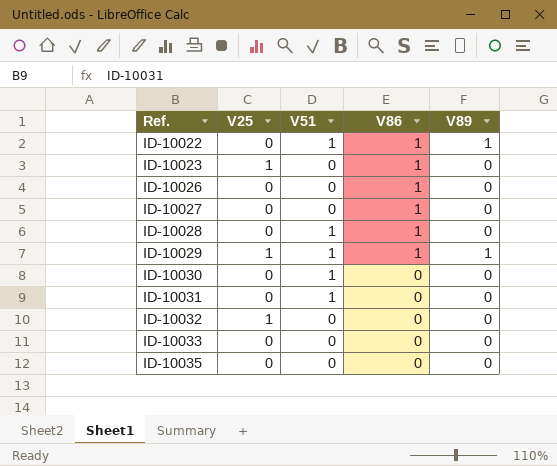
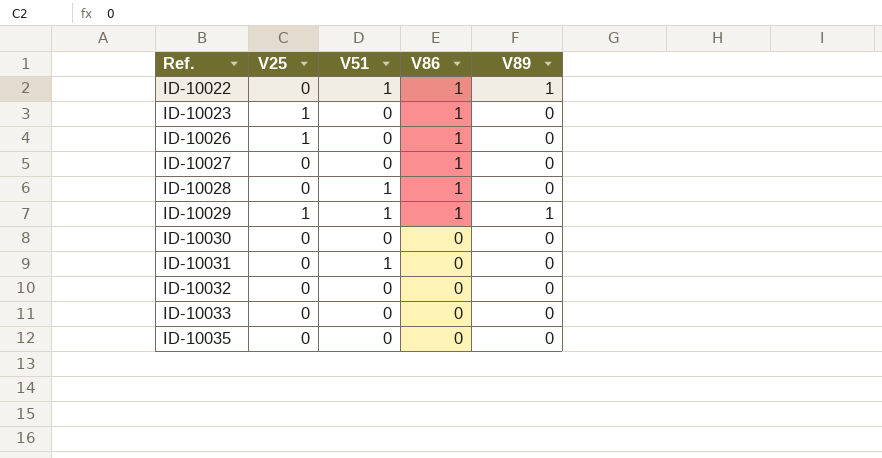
ID-10026 | V25: 0 -> 1
ID-10030 | V51: 1 -> 0
ID-10032 | V25: 1 -> 0

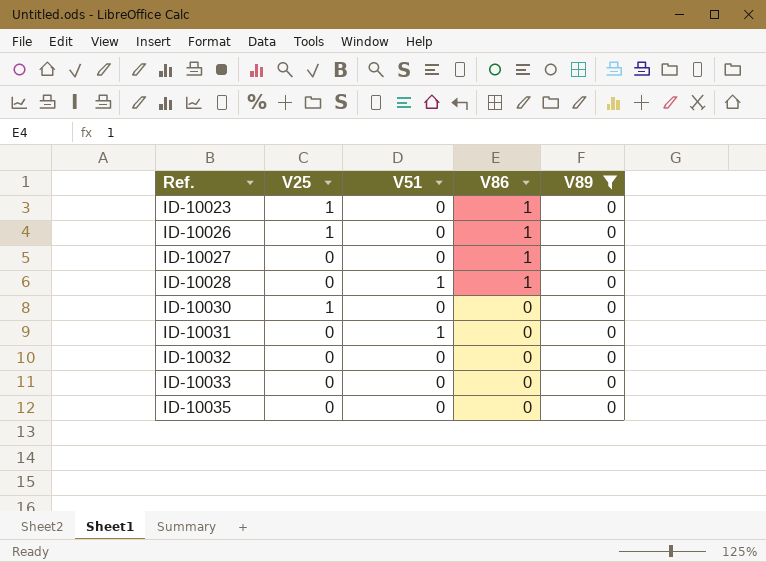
filter: none -> V89 = 0
ID-10030 | V25: 0 -> 1

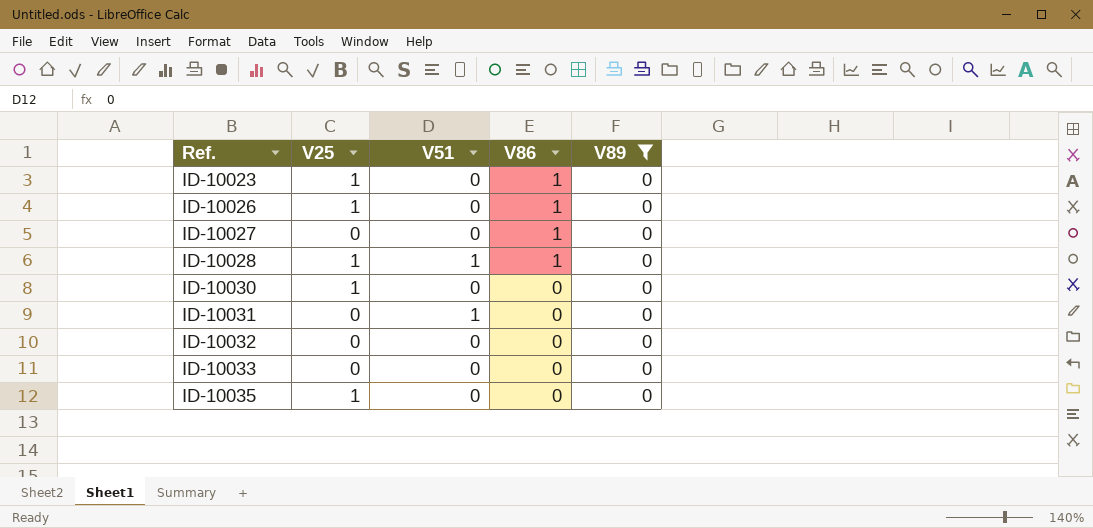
ID-10028 | V25: 0 -> 1
ID-10035 | V25: 0 -> 1

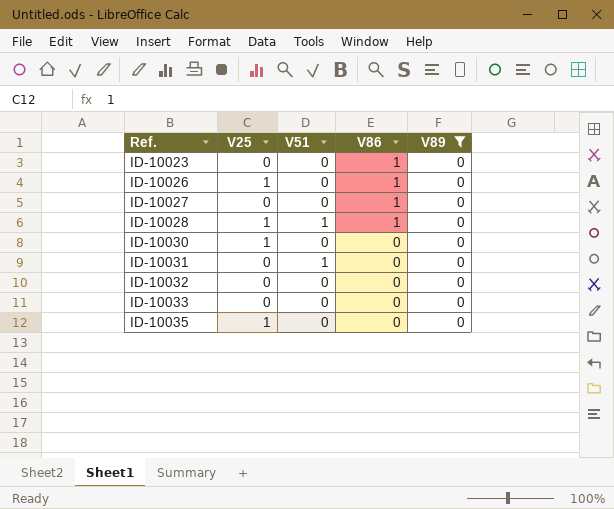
ID-10023 | V25: 1 -> 0

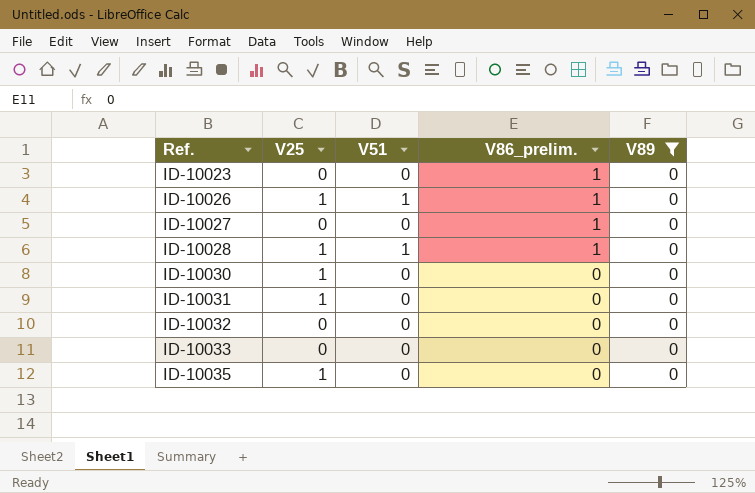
column name: V86 -> V86_prelim.
ID-10026 | V51: 0 -> 1
ID-10031 | V25: 0 -> 1
ID-10031 | V51: 1 -> 0

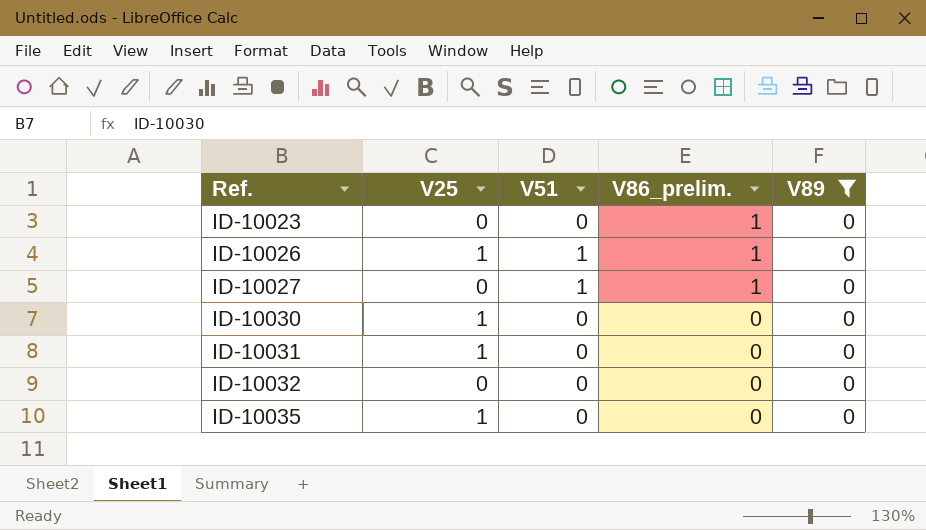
row ID-10028: 1 | 1 | 1 | 0 -> none
row ID-10033: 0 | 0 | 0 | 0 -> none
ID-10027 | V51: 0 -> 1

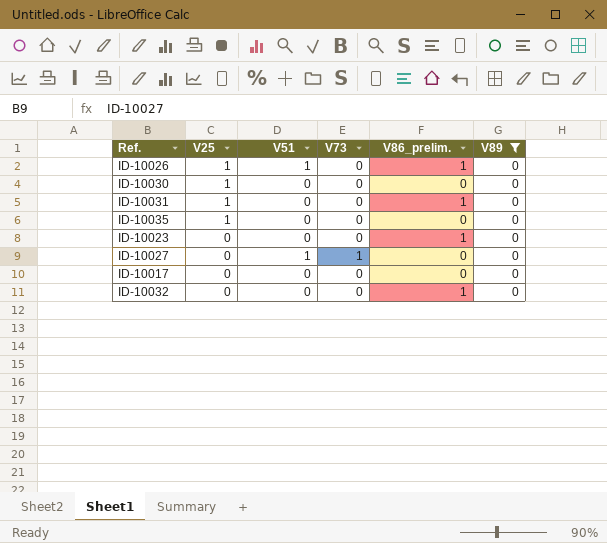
row order: Ref. ascending -> V25 descending
column V73 | position: none -> 4
ID-10031 | V86_prelim.: 0 -> 1
ID-10027 | V86_prelim.: 1 -> 0
row ID-10017: none -> 0 | 0 | 0 | 0 | 0
ID-10032 | V86_prelim.: 0 -> 1

